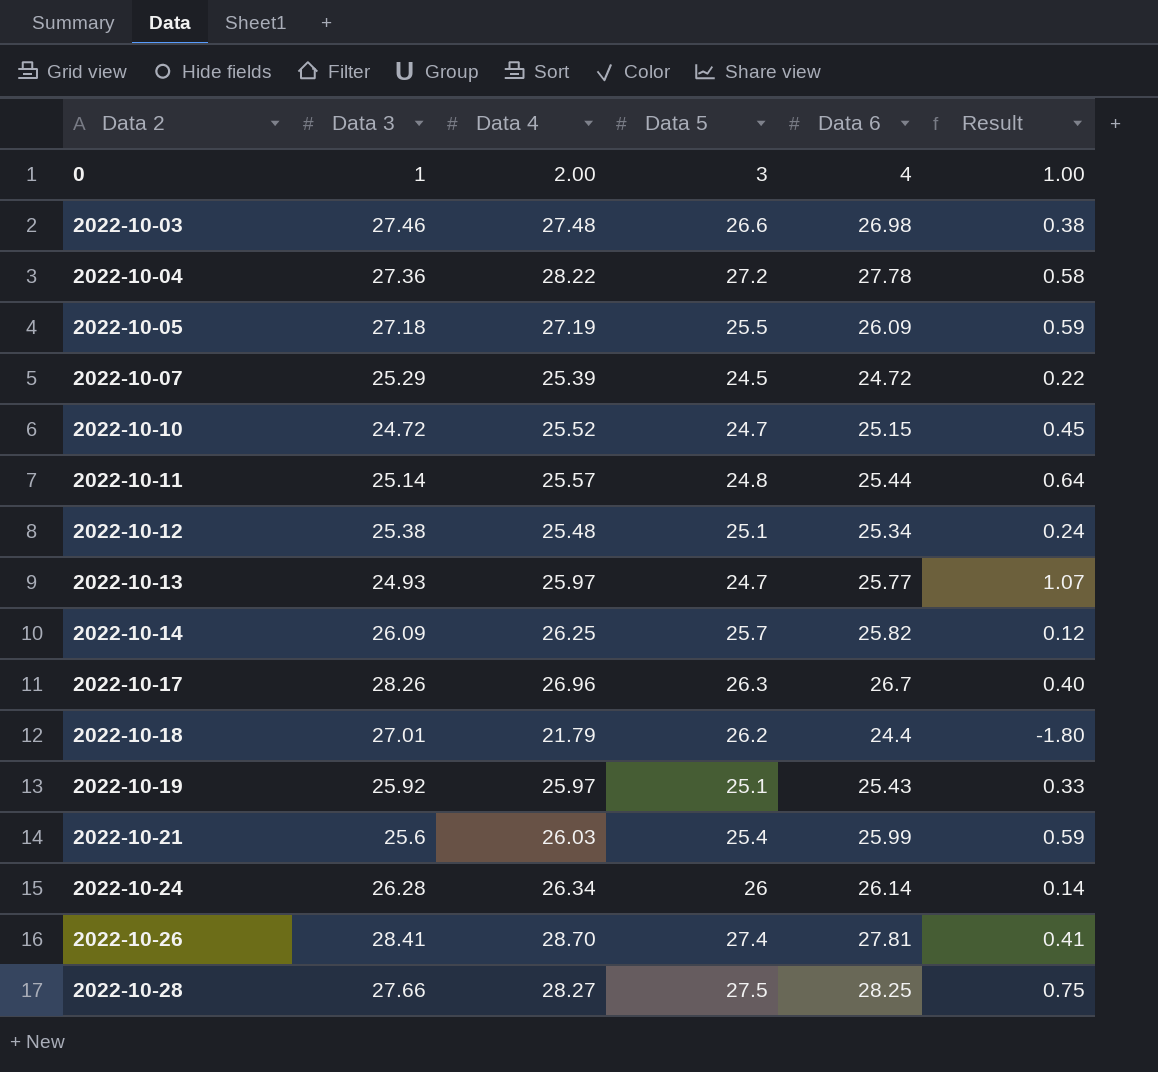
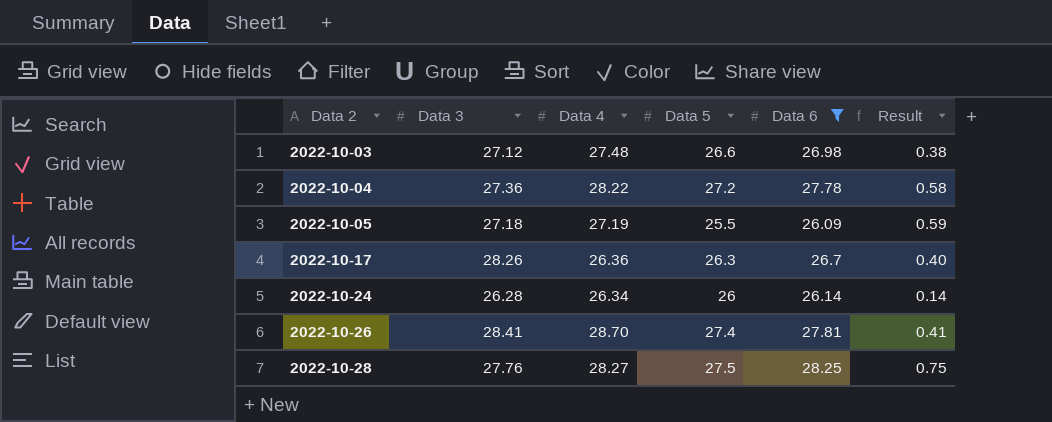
filter: none -> Data 6 >= 26.09
2022-10-03 | Data 3: 27.46 -> 27.12
2022-10-17 | Data 4: 26.96 -> 26.36
2022-10-28 | Data 3: 27.66 -> 27.76

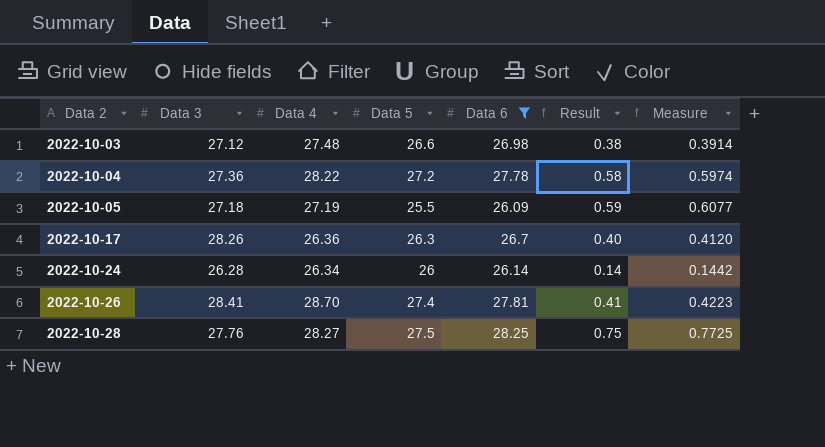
column Measure | formula: none -> [Result] * 1.03

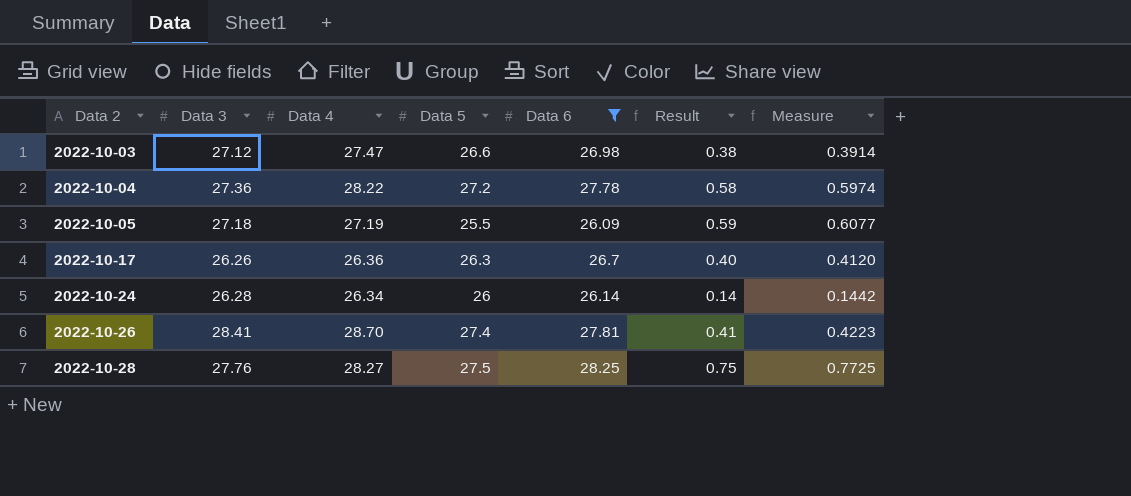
2022-10-03 | Data 4: 27.48 -> 27.47
2022-10-17 | Data 3: 28.26 -> 26.26

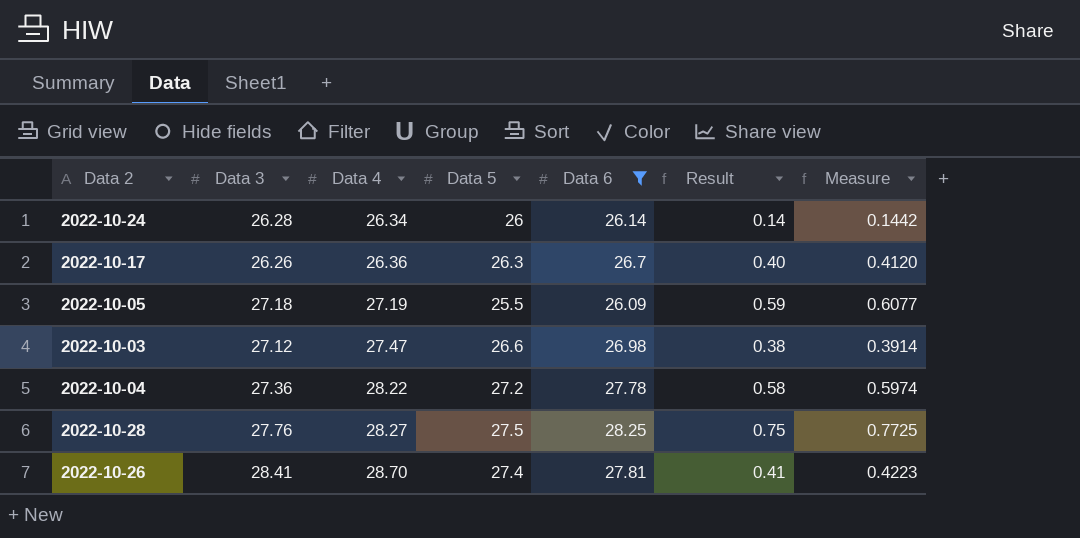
row order: Data 2 ascending -> Data 4 ascending

